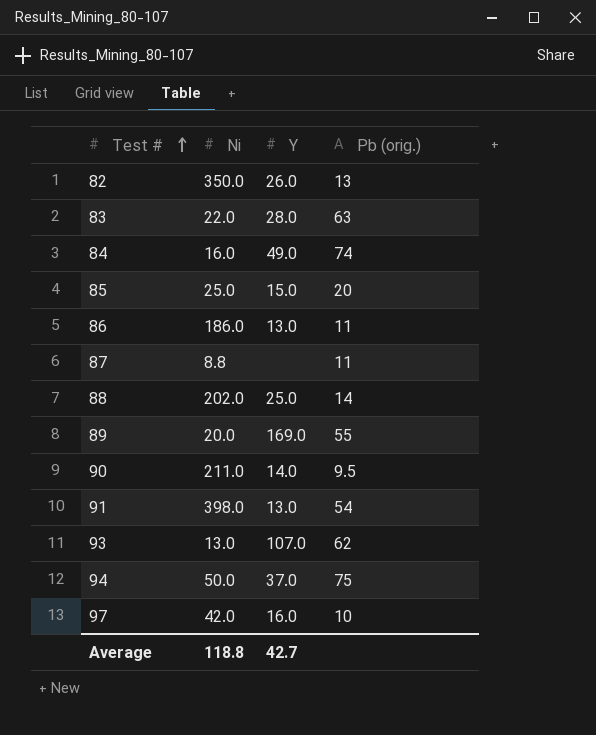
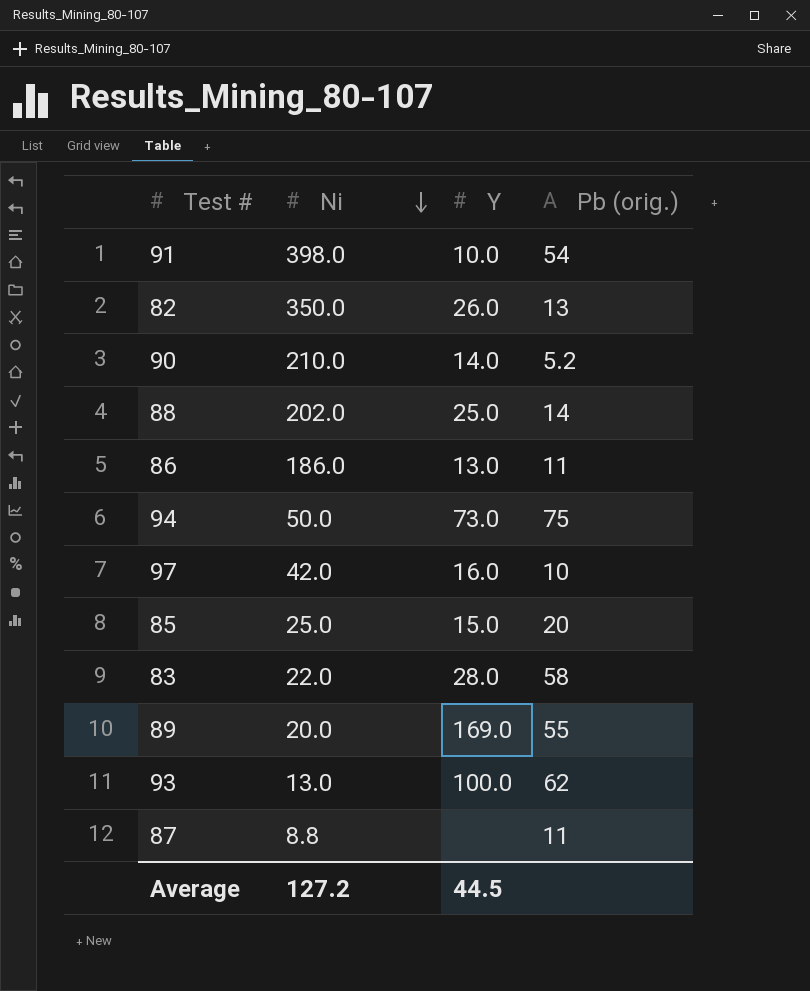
row order: Test # ascending -> Ni descending
row 84: 16.0 | 49.0 | 74 -> none
91 | Y: 13.0 -> 10.0
90 | Ni: 211.0 -> 210.0
90 | Pb (orig.): 9.5 -> 5.2
94 | Y: 37.0 -> 73.0
83 | Pb (orig.): 63 -> 58
93 | Y: 107.0 -> 100.0
Average | Ni: 118.8 -> 127.2
Average | Y: 42.7 -> 44.5

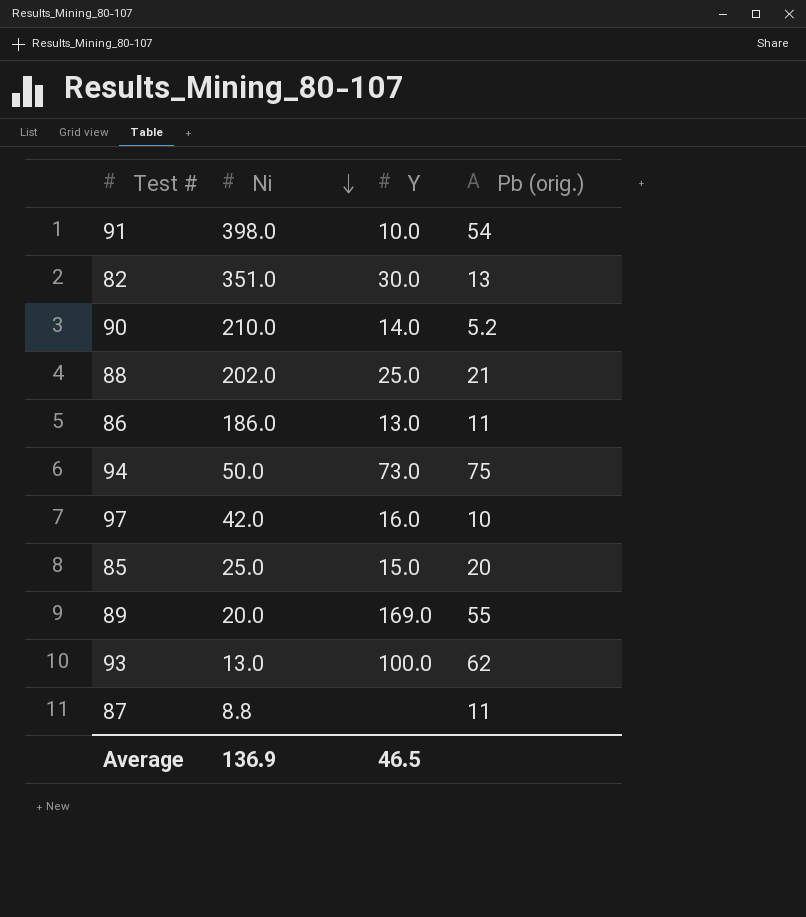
row 83: 22.0 | 28.0 | 58 -> none
82 | Ni: 350.0 -> 351.0
82 | Y: 26.0 -> 30.0
88 | Pb (orig.): 14 -> 21
Average | Ni: 127.2 -> 136.9
Average | Y: 44.5 -> 46.5

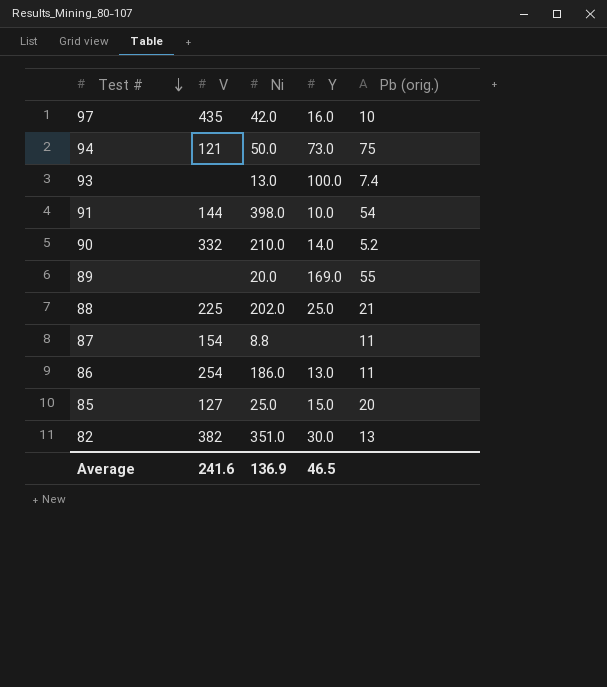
row order: Ni descending -> Test # descending
column V | position: none -> 2
93 | Pb (orig.): 62 -> 7.4

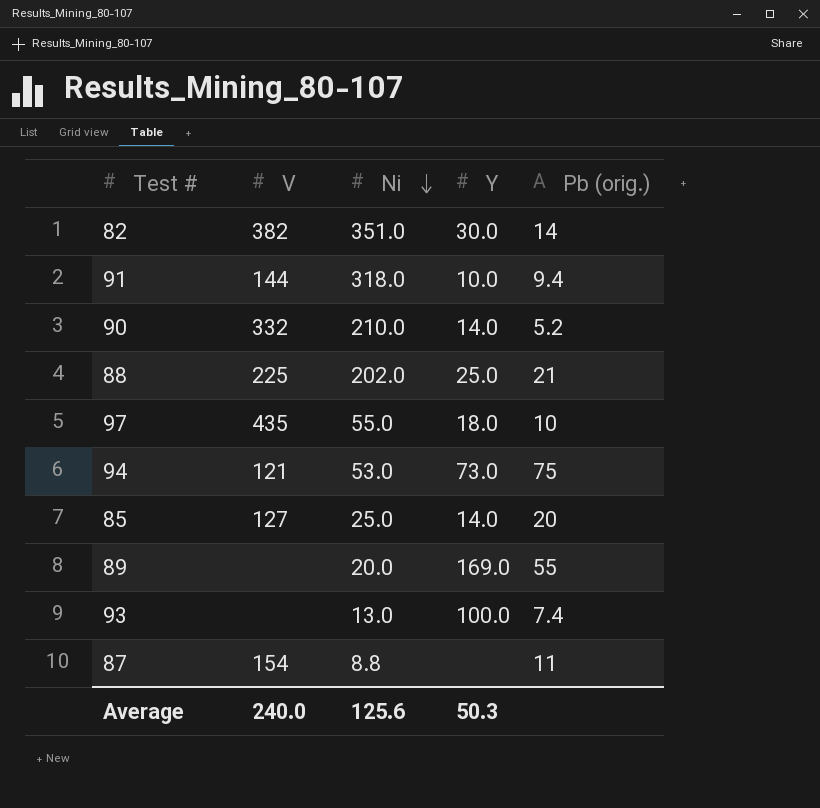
row order: Test # descending -> Ni descending
row 86: 254 | 186.0 | 13.0 | 11 -> none
82 | Pb (orig.): 13 -> 14
91 | Ni: 398.0 -> 318.0
91 | Pb (orig.): 54 -> 9.4
97 | Ni: 42.0 -> 55.0
97 | Y: 16.0 -> 18.0
94 | Ni: 50.0 -> 53.0
85 | Y: 15.0 -> 14.0
Average | V: 241.6 -> 240.0
Average | Ni: 136.9 -> 125.6
Average | Y: 46.5 -> 50.3

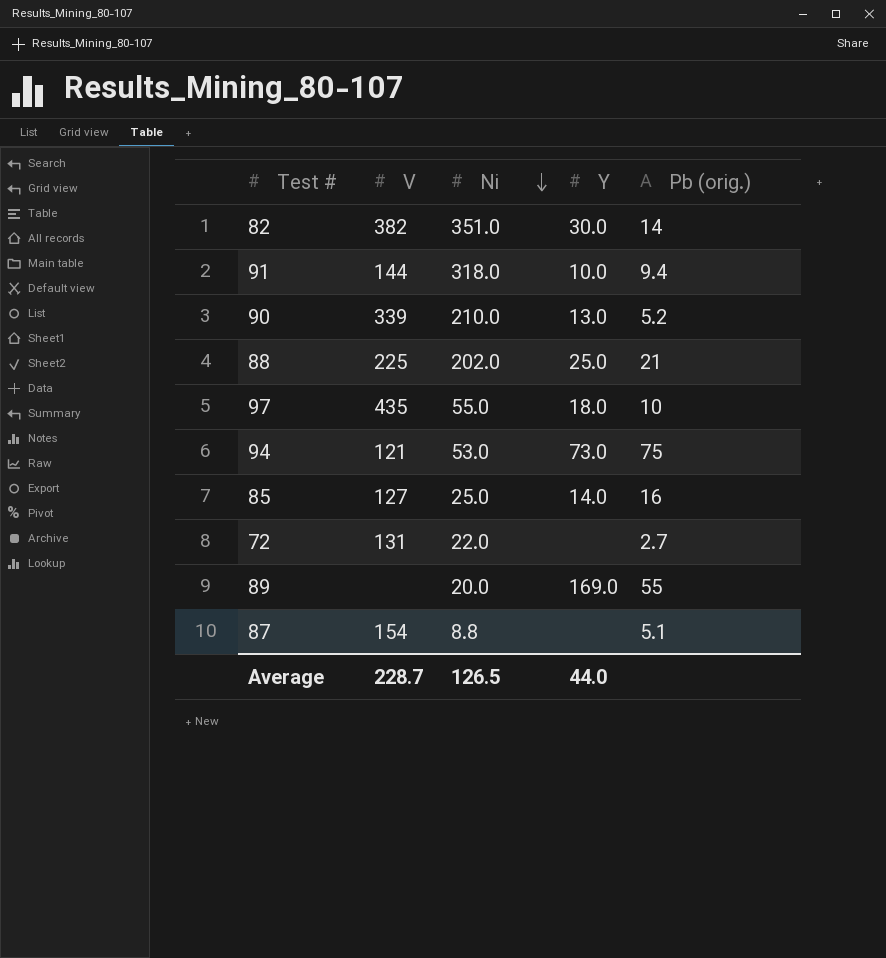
row 93: none | 13.0 | 100.0 | 7.4 -> none
90 | V: 332 -> 339
90 | Y: 14.0 -> 13.0
85 | Pb (orig.): 20 -> 16
row 72: none -> 131 | 22.0 | none | 2.7
87 | Pb (orig.): 11 -> 5.1
Average | V: 240.0 -> 228.7
Average | Ni: 125.6 -> 126.5
Average | Y: 50.3 -> 44.0

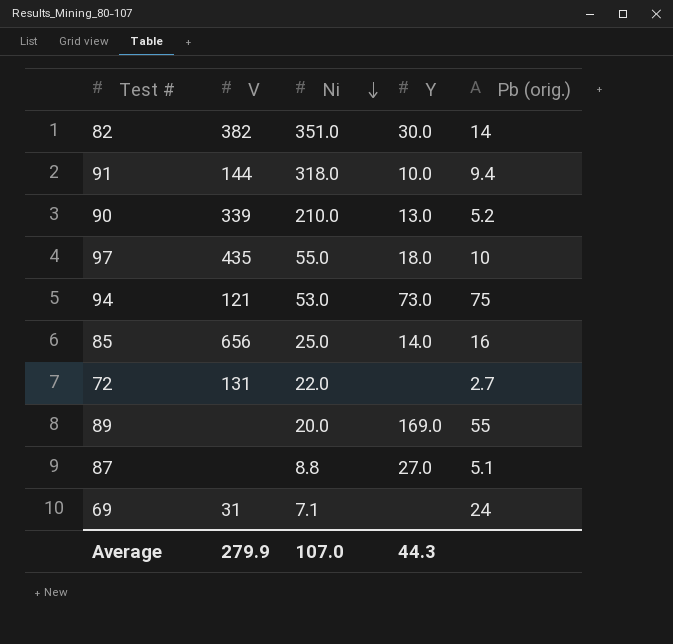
row 88: 225 | 202.0 | 25.0 | 21 -> none
85 | V: 127 -> 656
87 | V: 154 -> none
87 | Y: none -> 27.0
row 69: none -> 31 | 7.1 | none | 24
Average | V: 228.7 -> 279.9
Average | Ni: 126.5 -> 107.0
Average | Y: 44.0 -> 44.3

